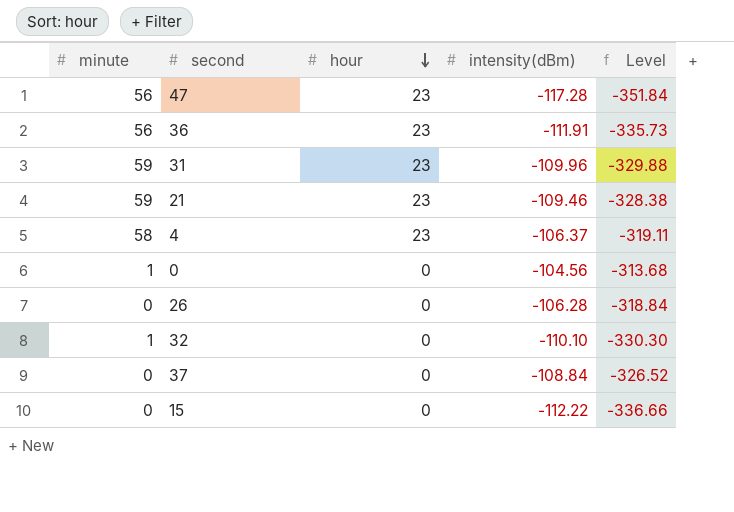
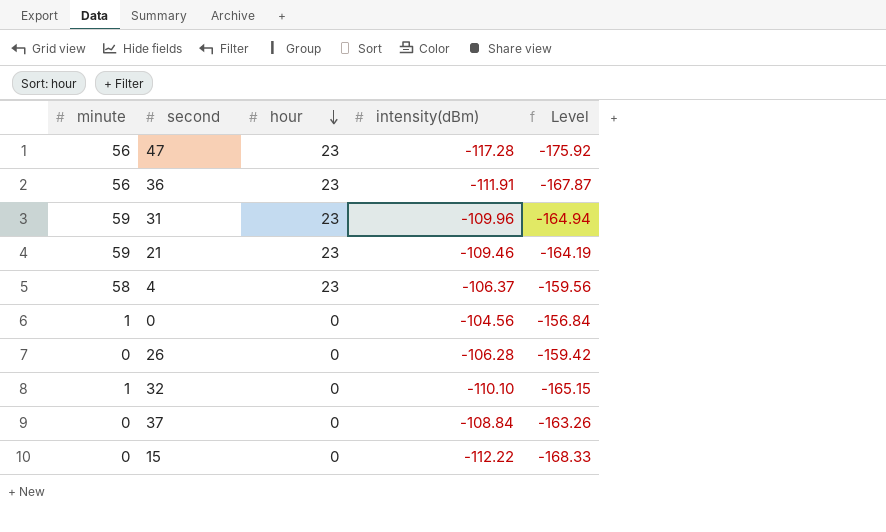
column Level | formula: [intensity(dBm)] * 3 -> [intensity(dBm)] * 1.5

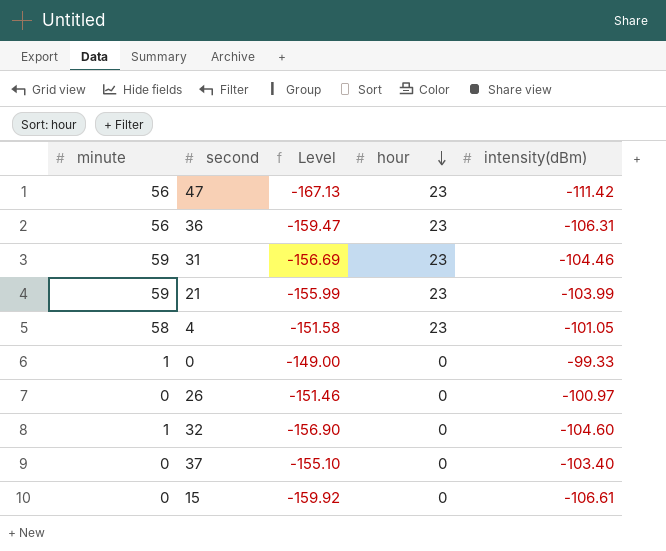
column Level | position: 5 -> 3
47 | Level: -175.92 -> -167.13
47 | intensity(dBm): -117.28 -> -111.42
36 | Level: -167.87 -> -159.47
36 | intensity(dBm): -111.91 -> -106.31
31 | Level: -164.94 -> -156.69
31 | intensity(dBm): -109.96 -> -104.46
21 | Level: -164.19 -> -155.99
21 | intensity(dBm): -109.46 -> -103.99
4 | Level: -159.56 -> -151.58
4 | intensity(dBm): -106.37 -> -101.05
0 | Level: -156.84 -> -149.00
0 | intensity(dBm): -104.56 -> -99.33
26 | Level: -159.42 -> -151.46
26 | intensity(dBm): -106.28 -> -100.97
32 | Level: -165.15 -> -156.90
32 | intensity(dBm): -110.10 -> -104.60
37 | Level: -163.26 -> -155.10
37 | intensity(dBm): -108.84 -> -103.40
15 | Level: -168.33 -> -159.92
15 | intensity(dBm): -112.22 -> -106.61

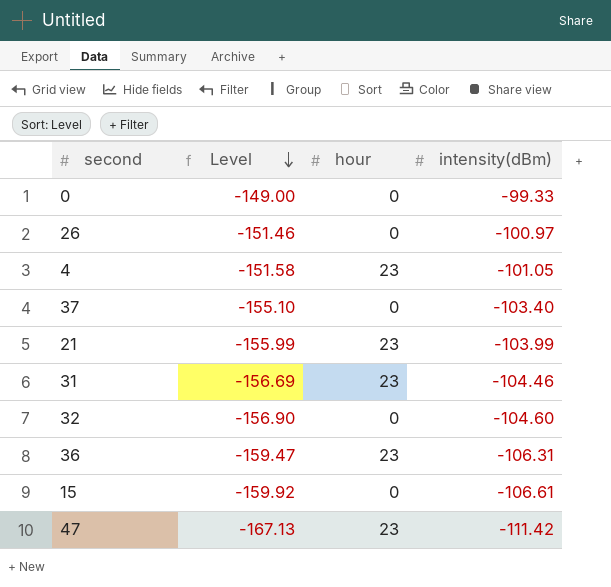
row order: hour descending -> Level descending
column minute | position: 1 -> none

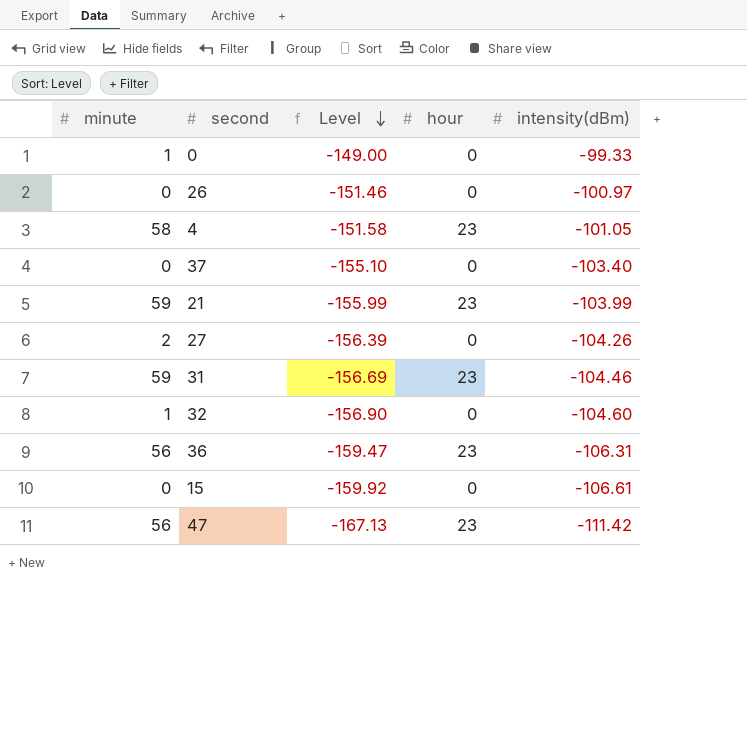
column minute | position: none -> 1
row 27: none -> 2 | -156.39 | 0 | -104.26

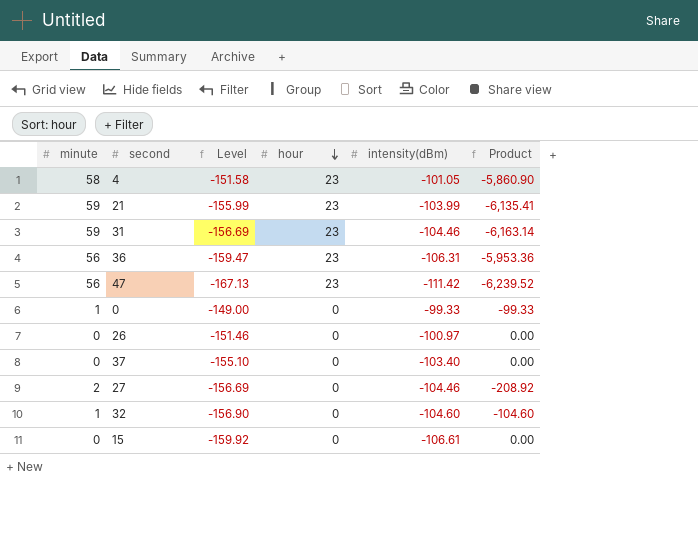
row order: Level descending -> hour descending
column Product | formula: none -> [minute] * [intensity(dBm)]
27 | Level: -156.39 -> -156.69
27 | intensity(dBm): -104.26 -> -104.46

